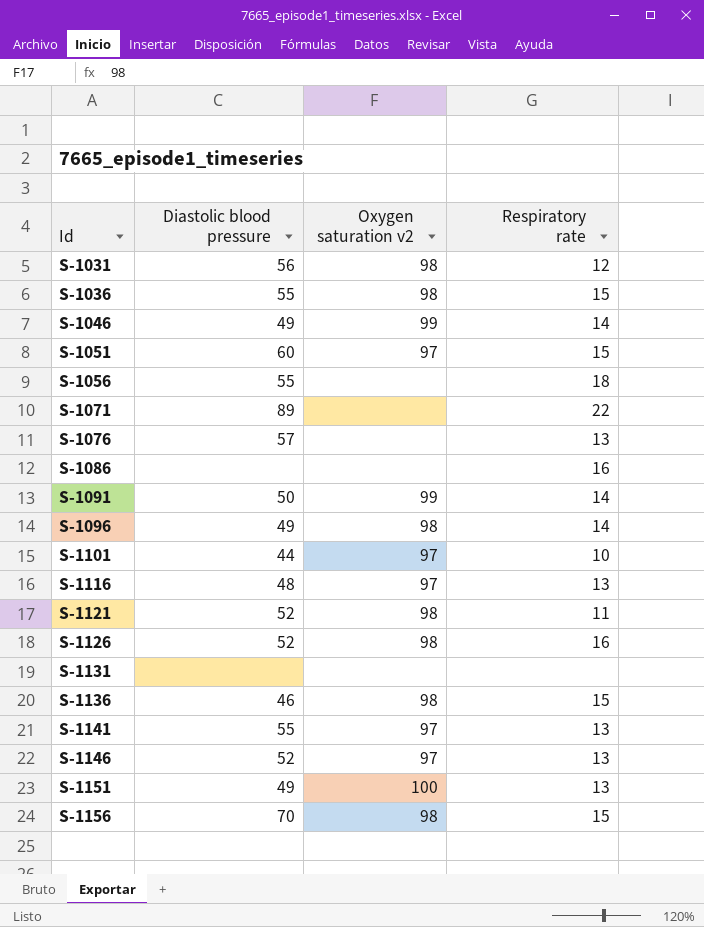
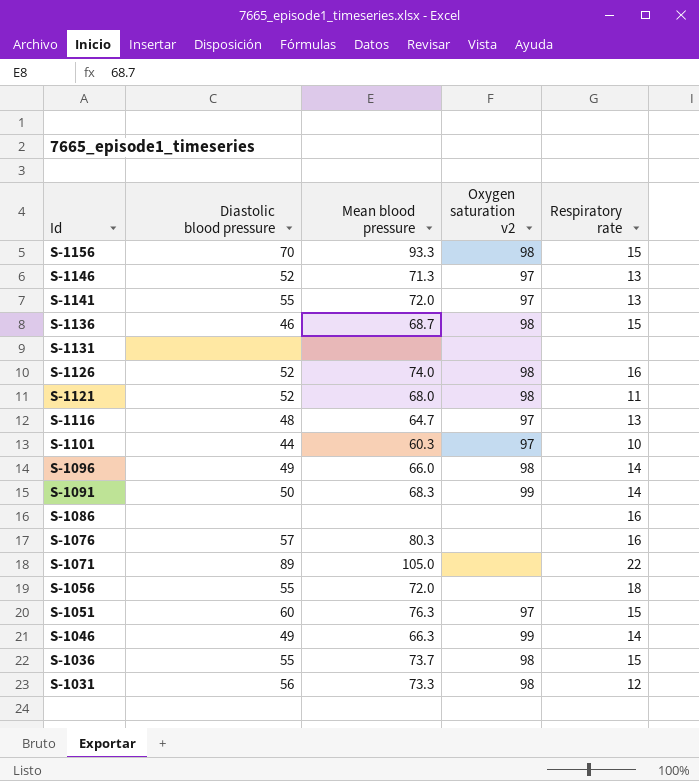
row order: Id ascending -> Id descending
column Mean blood pressure | position: none -> 3
row S-1151: 49 | 100 | 13 -> none
S-1076 | Respiratory rate: 13 -> 16

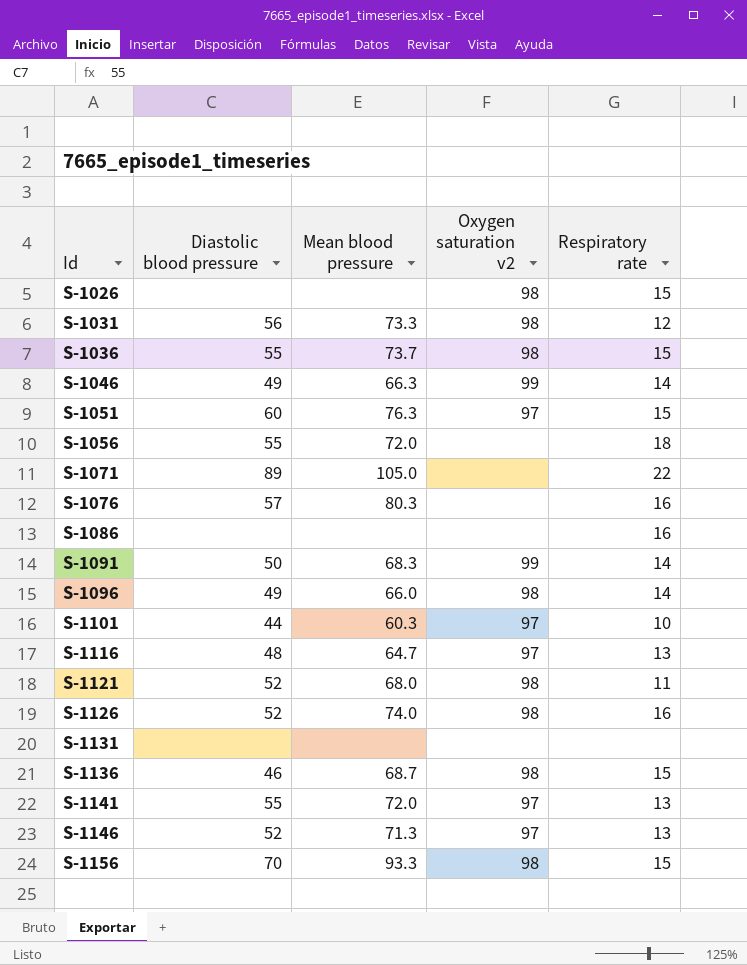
row order: Id descending -> Id ascending
row S-1026: none -> none | none | 98 | 15

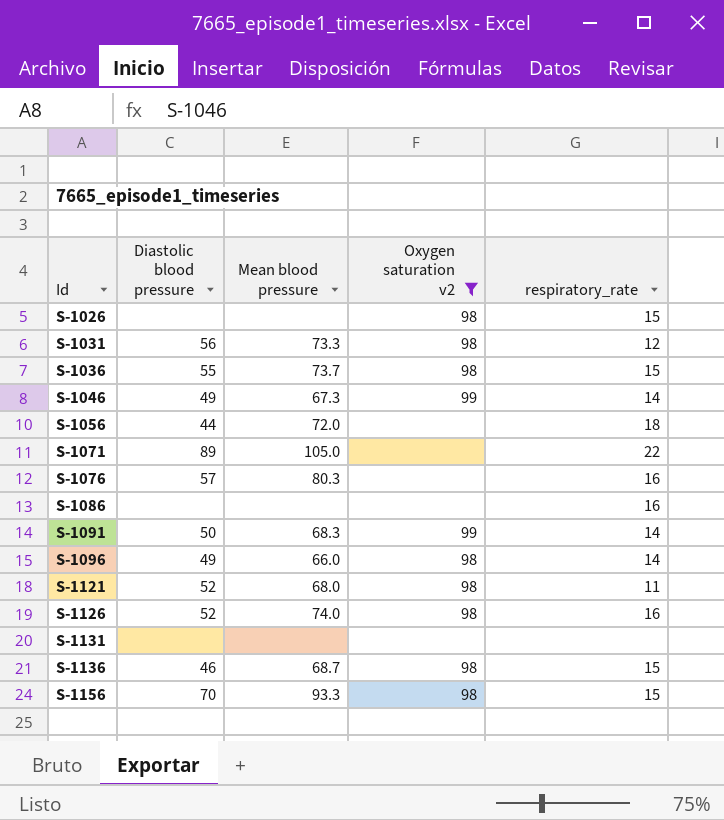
filter: none -> Oxygen saturation v2 != 97
column name: Respiratory rate -> respiratory_rate
S-1046 | Mean blood pressure: 66.3 -> 67.3
S-1056 | Diastolic blood pressure: 55 -> 44

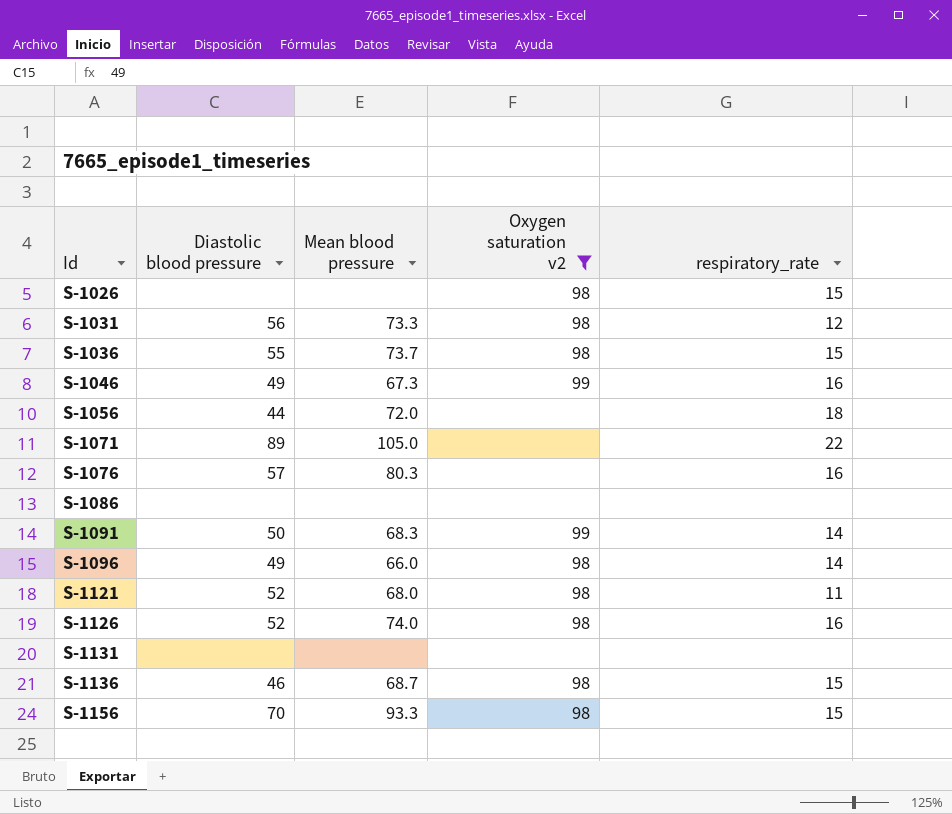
S-1046 | respiratory_rate: 14 -> 16
S-1086 | respiratory_rate: 16 -> none

